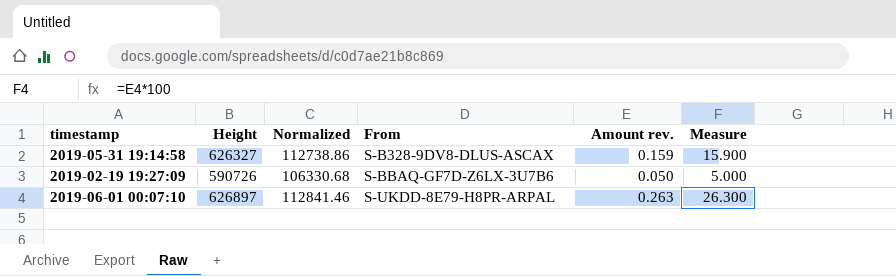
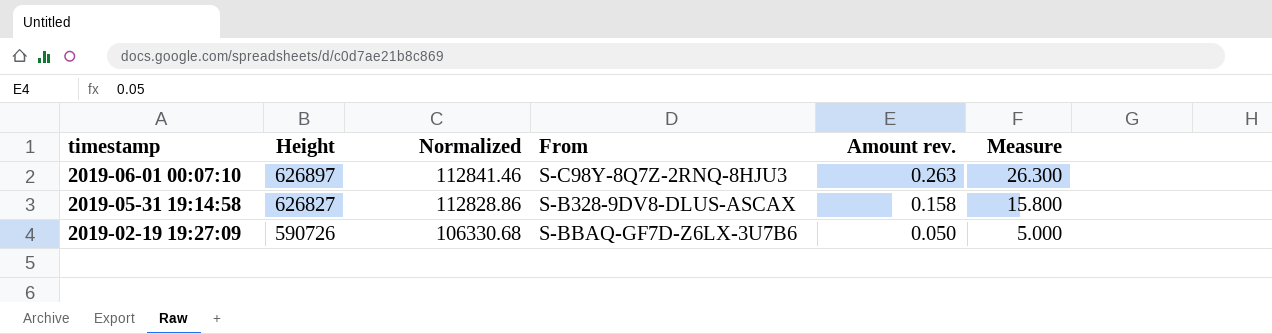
row order: From ascending -> timestamp descending
2019-06-01 00:07:10 | From: S-UKDD-8E79-H8PR-ARPAL -> S-C98Y-8Q7Z-2RNQ-8HJU3
2019-05-31 19:14:58 | Height: 626327 -> 626827
2019-05-31 19:14:58 | Normalized: 112738.86 -> 112828.86
2019-05-31 19:14:58 | Amount rev.: 0.159 -> 0.158
2019-05-31 19:14:58 | Measure: 15.900 -> 15.800

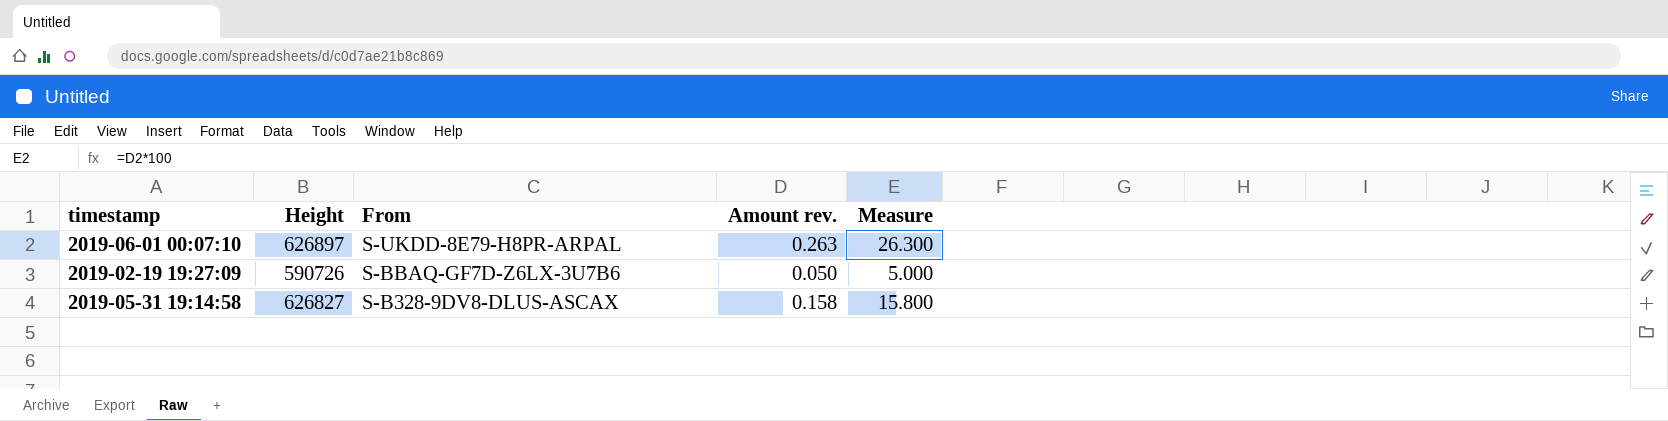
row order: timestamp descending -> From descending
column Normalized | formula: [Height] * 0.18 -> none
2019-06-01 00:07:10 | From: S-C98Y-8Q7Z-2RNQ-8HJU3 -> S-UKDD-8E79-H8PR-ARPAL

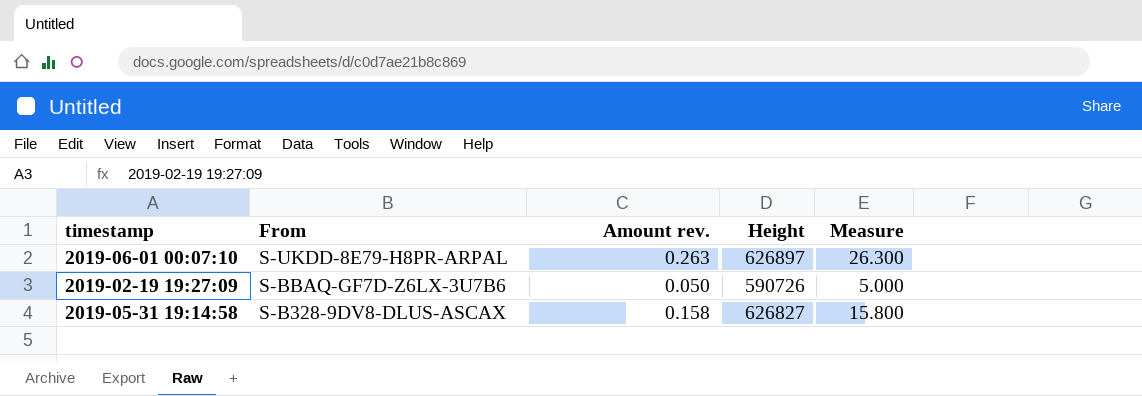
column Height | position: 2 -> 4

